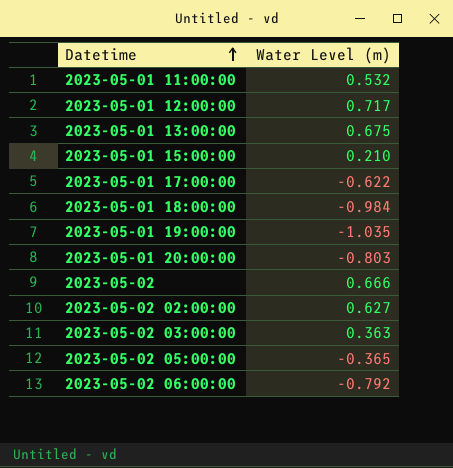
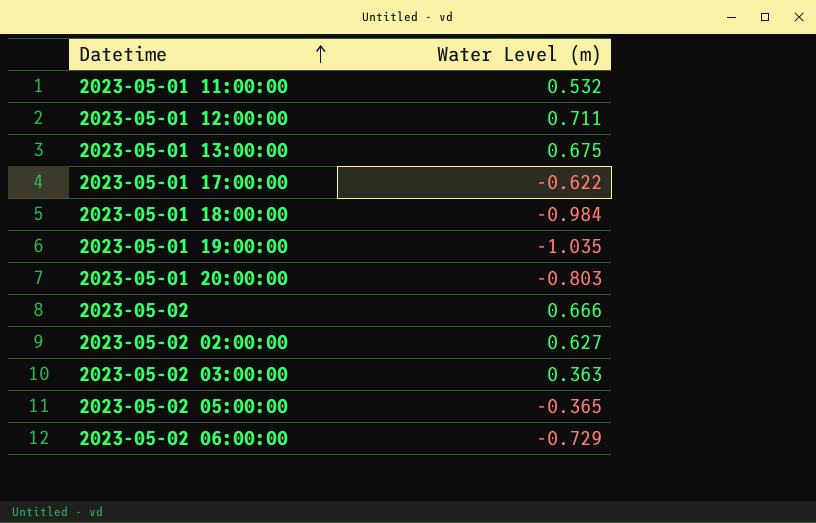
row 2023-05-01 15:00:00: 0.210 -> none
2023-05-01 12:00:00 | Water Level (m): 0.717 -> 0.711
2023-05-02 06:00:00 | Water Level (m): -0.792 -> -0.729

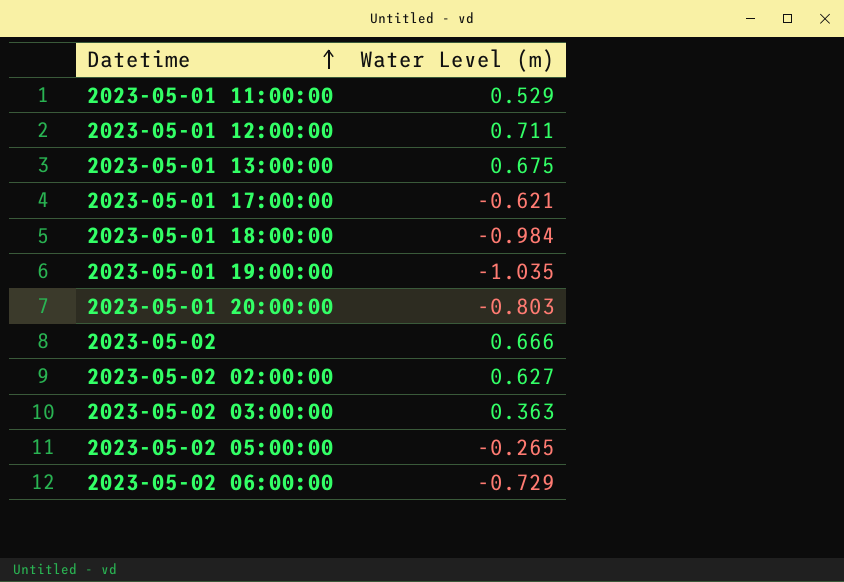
2023-05-01 11:00:00 | Water Level (m): 0.532 -> 0.529
2023-05-01 17:00:00 | Water Level (m): -0.622 -> -0.621
2023-05-02 05:00:00 | Water Level (m): -0.365 -> -0.265

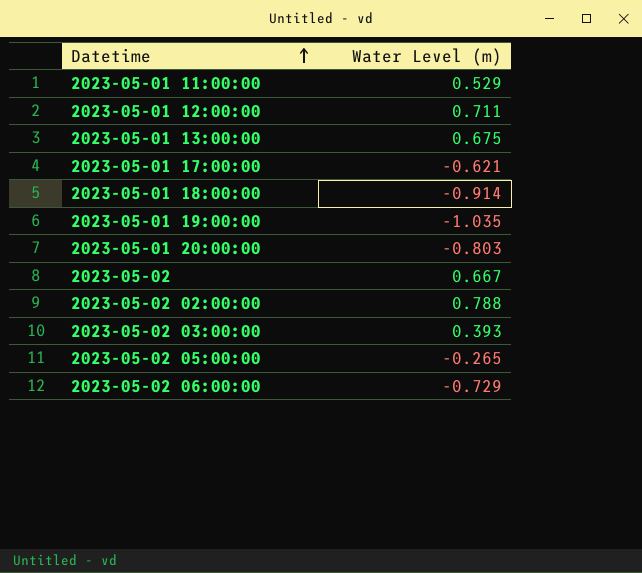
2023-05-01 18:00:00 | Water Level (m): -0.984 -> -0.914
2023-05-02 | Water Level (m): 0.666 -> 0.667
2023-05-02 02:00:00 | Water Level (m): 0.627 -> 0.788
2023-05-02 03:00:00 | Water Level (m): 0.363 -> 0.393

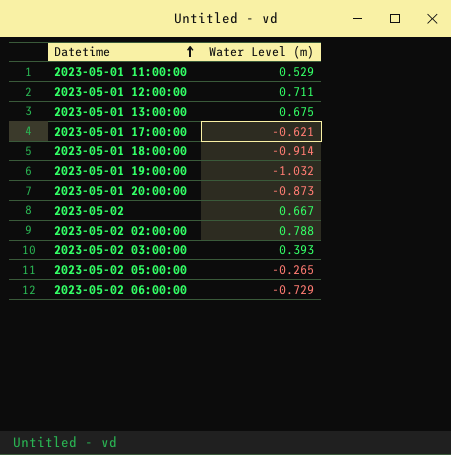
2023-05-01 19:00:00 | Water Level (m): -1.035 -> -1.032
2023-05-01 20:00:00 | Water Level (m): -0.803 -> -0.873

